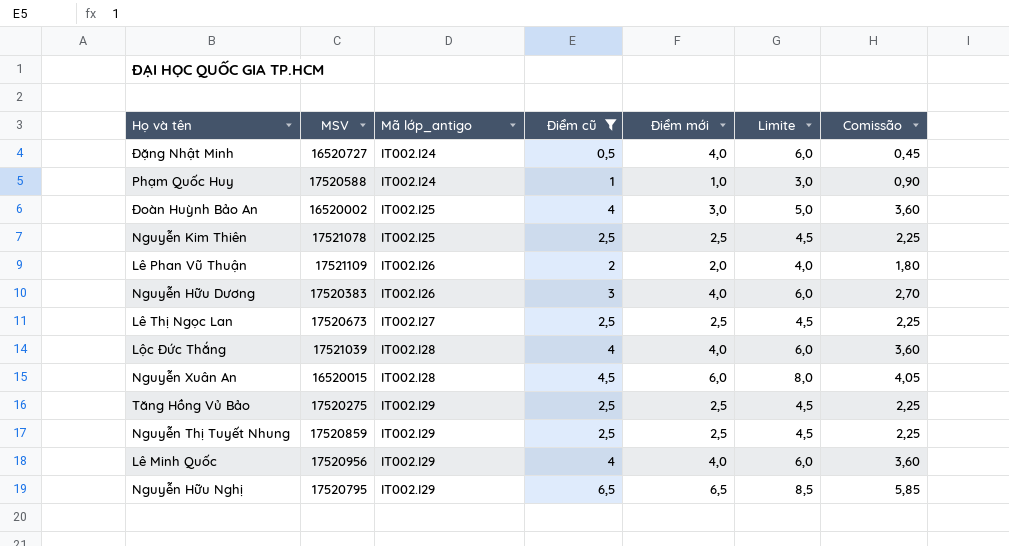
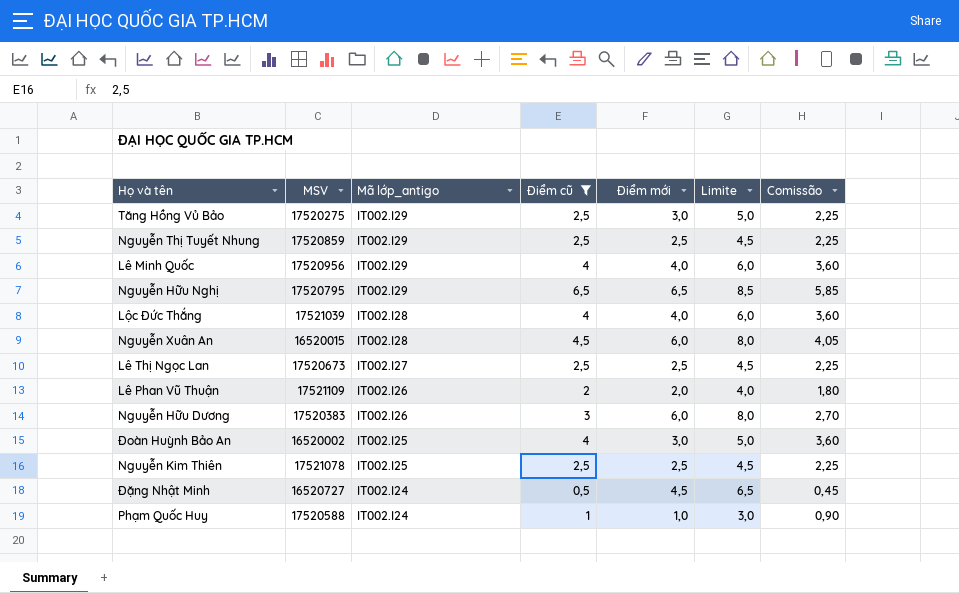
row order: Mã lớp_antigo ascending -> Mã lớp_antigo descending
Tăng Hồng Vủ Bảo | Điểm mới: 2,5 -> 3,0
Tăng Hồng Vủ Bảo | Limite: 4,5 -> 5,0
Nguyễn Hữu Dương | Điểm mới: 4,0 -> 6,0
Nguyễn Hữu Dương | Limite: 6,0 -> 8,0
Đặng Nhật Minh | Điểm mới: 4,0 -> 4,5
Đặng Nhật Minh | Limite: 6,0 -> 6,5

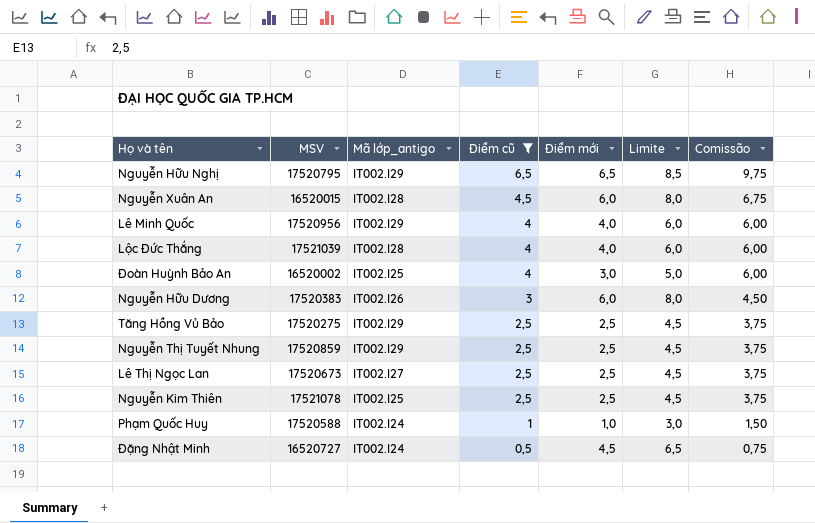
row order: Mã lớp_antigo descending -> Điểm cũ descending
column Comissão | formula: [Điểm cũ] * 0,9 -> [Điểm cũ] * 1,5
row Lê Phan Vũ Thuận: 17521109 | IT002.I26 | 2 | 2,0 | 4,0 | 1,80 -> none
Tăng Hồng Vủ Bảo | Điểm mới: 3,0 -> 2,5
Tăng Hồng Vủ Bảo | Limite: 5,0 -> 4,5

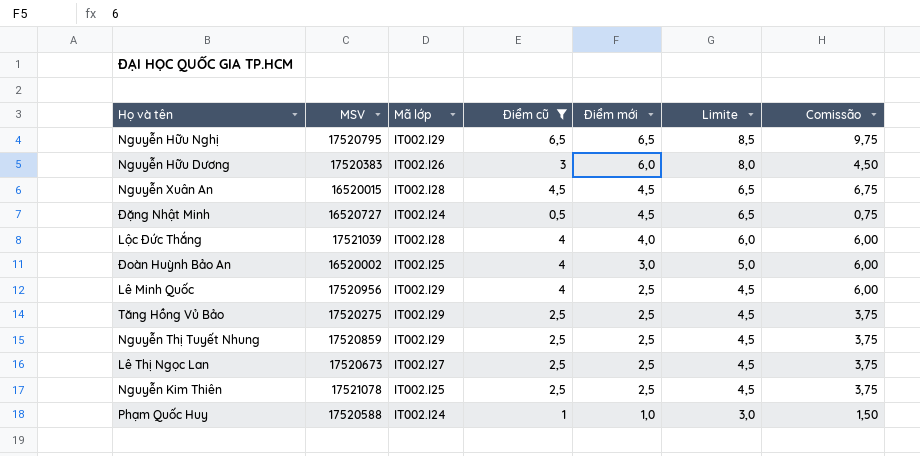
row order: Điểm cũ descending -> Điểm mới descending
column name: Mã lớp_antigo -> Mã lớp
Nguyễn Xuân An | Điểm mới: 6,0 -> 4,5
Nguyễn Xuân An | Limite: 8,0 -> 6,5
Lê Minh Quốc | Điểm mới: 4,0 -> 2,5
Lê Minh Quốc | Limite: 6,0 -> 4,5

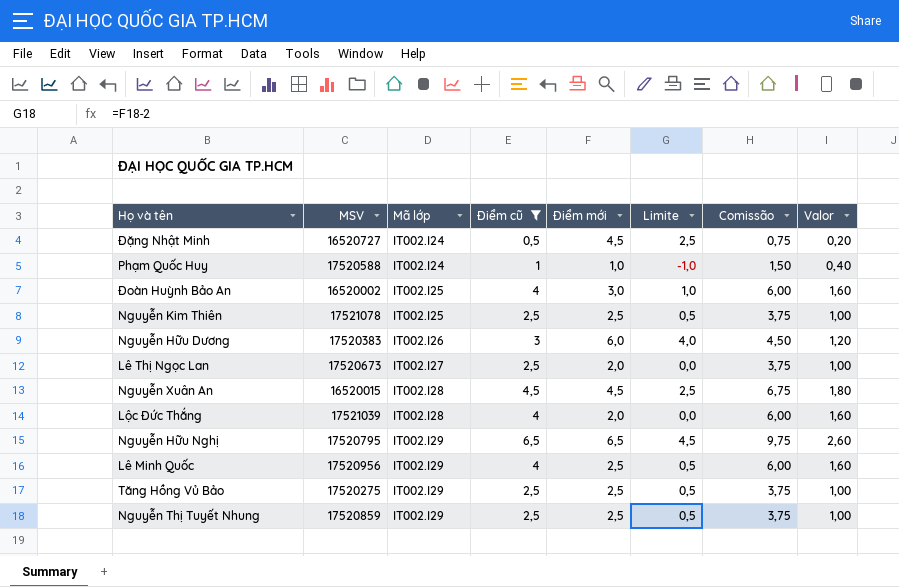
row order: Điểm mới descending -> Mã lớp ascending
column Limite | formula: [Điểm mới] + 2 -> [Điểm mới] - 2
column Valor | formula: none -> [Điểm cũ] * 0,4
Lê Thị Ngọc Lan | Điểm mới: 2,5 -> 2,0
Lộc Đức Thắng | Điểm mới: 4,0 -> 2,0

